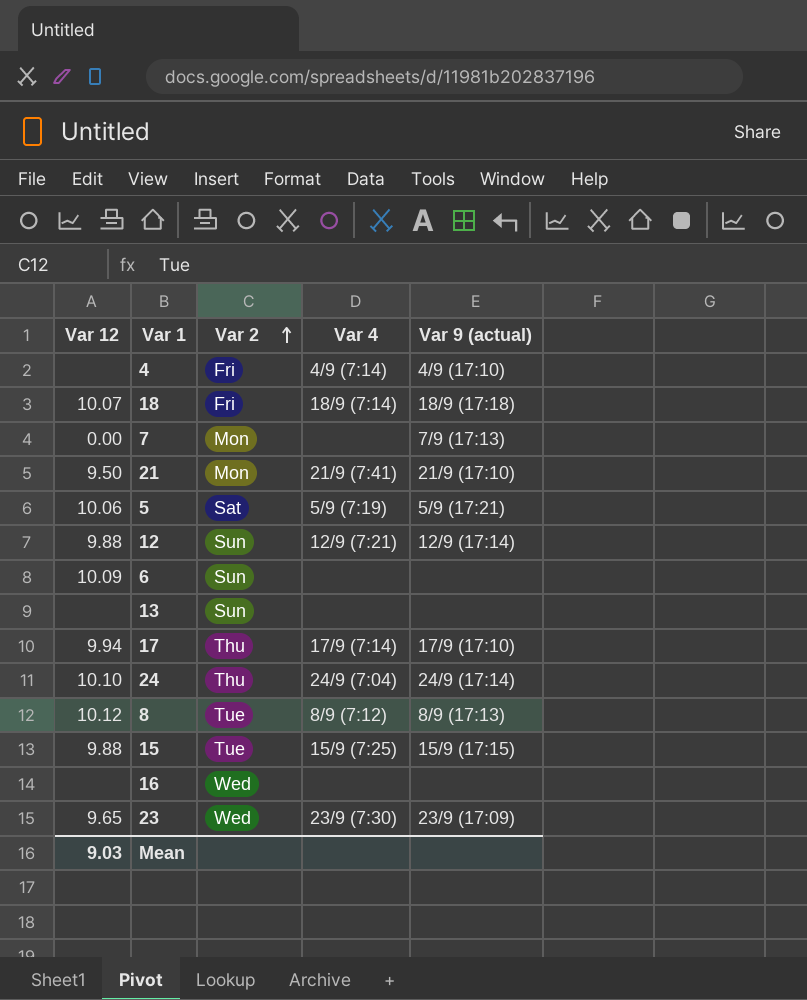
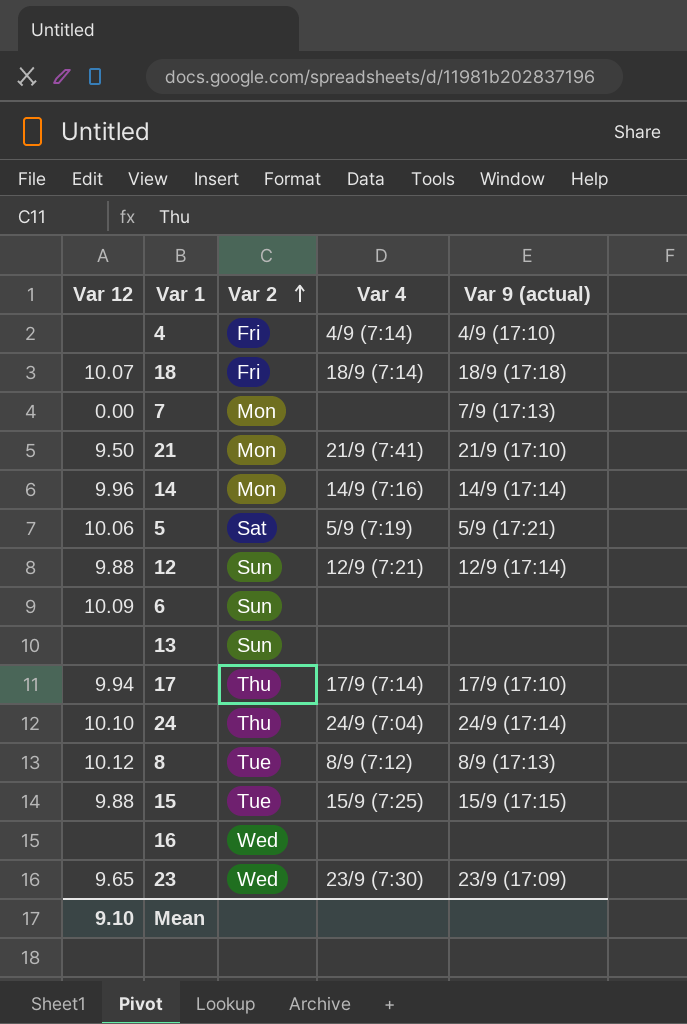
row 14: none -> 9.96 | Mon | 14/9 (7:16) | 14/9 (17:14)
Mean | Var 12: 9.03 -> 9.10

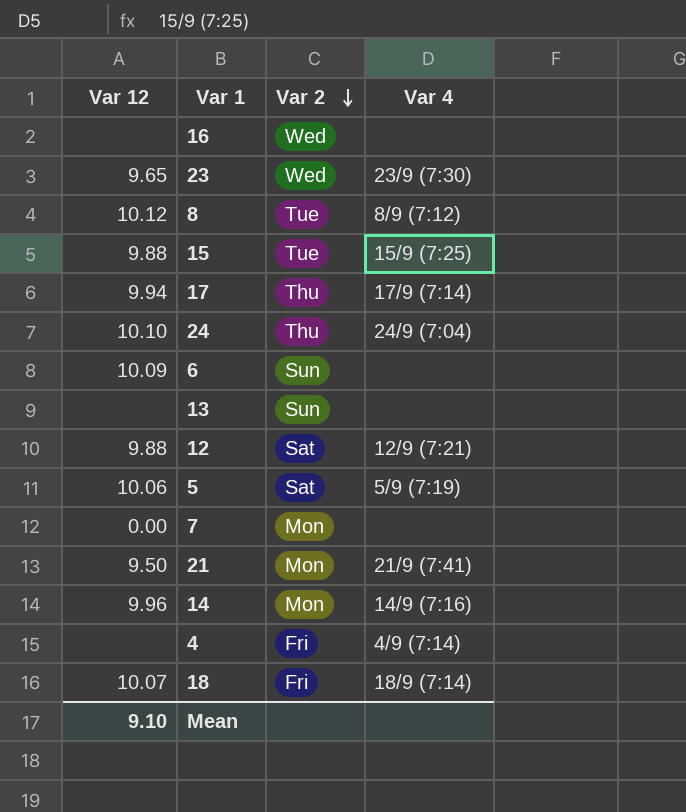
row order: Var 2 ascending -> Var 2 descending
column Var 9 (actual) | position: 5 -> none
12 | Var 2: Sun -> Sat

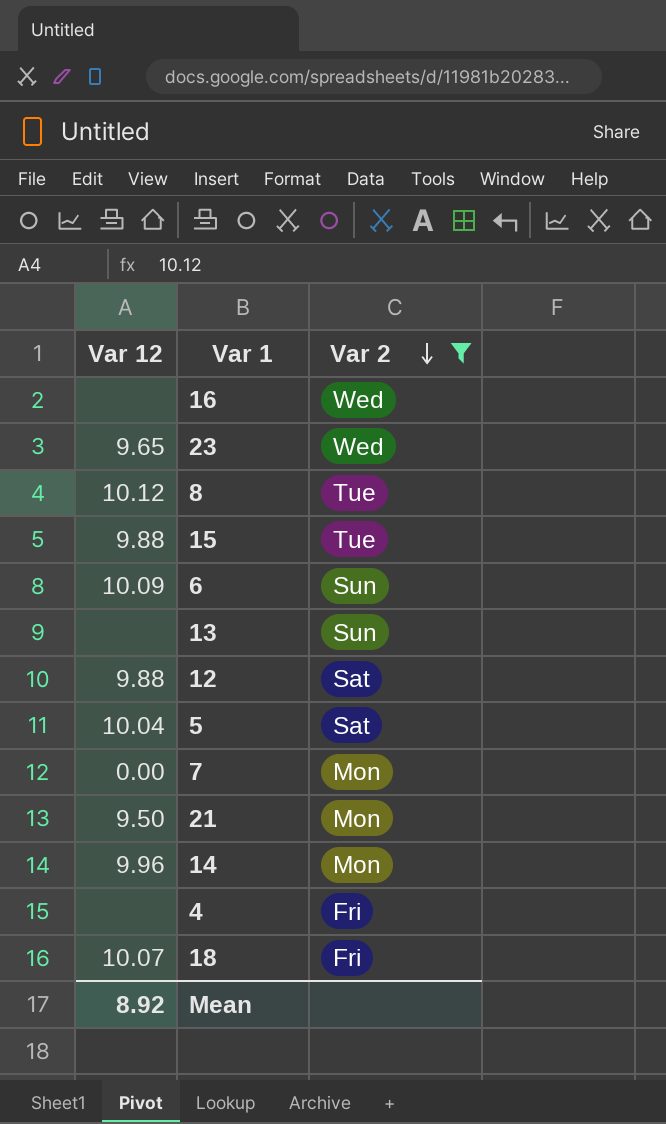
filter: none -> Var 2 != Thu
column Var 4 | position: 4 -> none
5 | Var 12: 10.06 -> 10.04
Mean | Var 12: 9.10 -> 8.92

